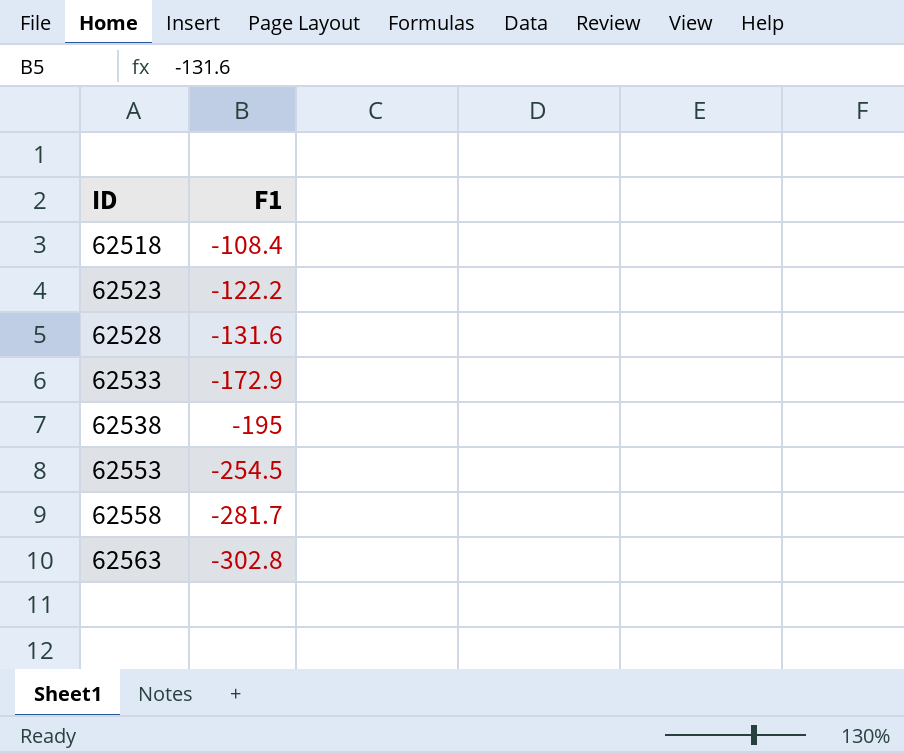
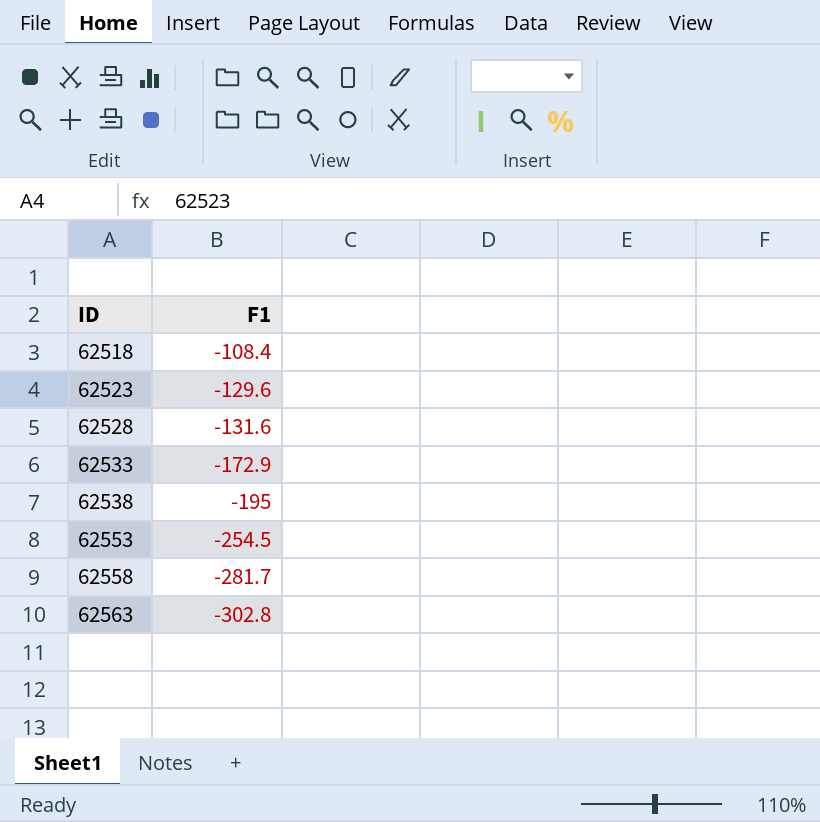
62523 | F1: -122.2 -> -129.6

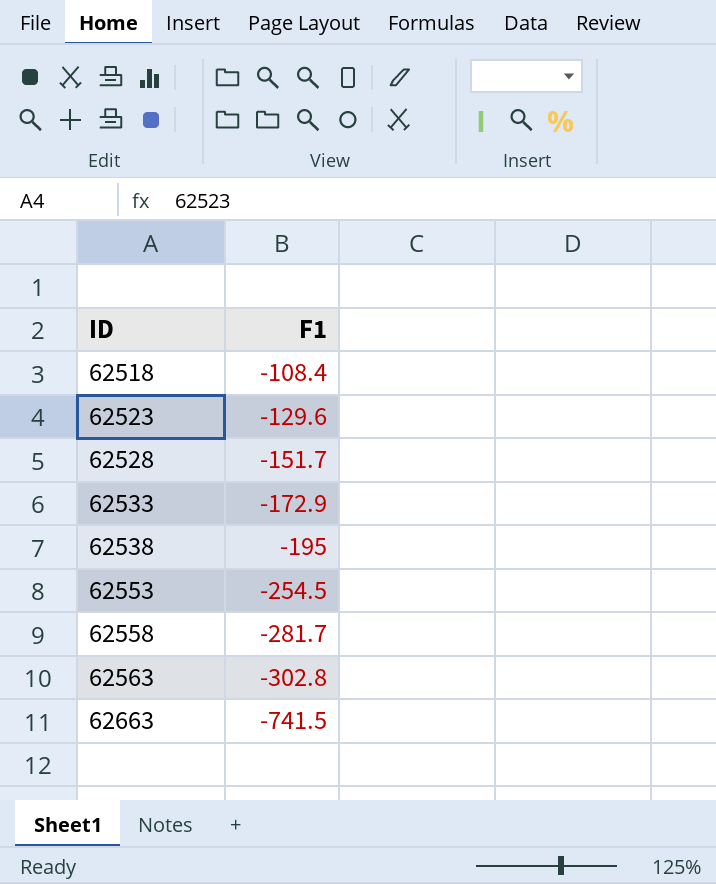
62528 | F1: -131.6 -> -151.7
row 62663: none -> -741.5

